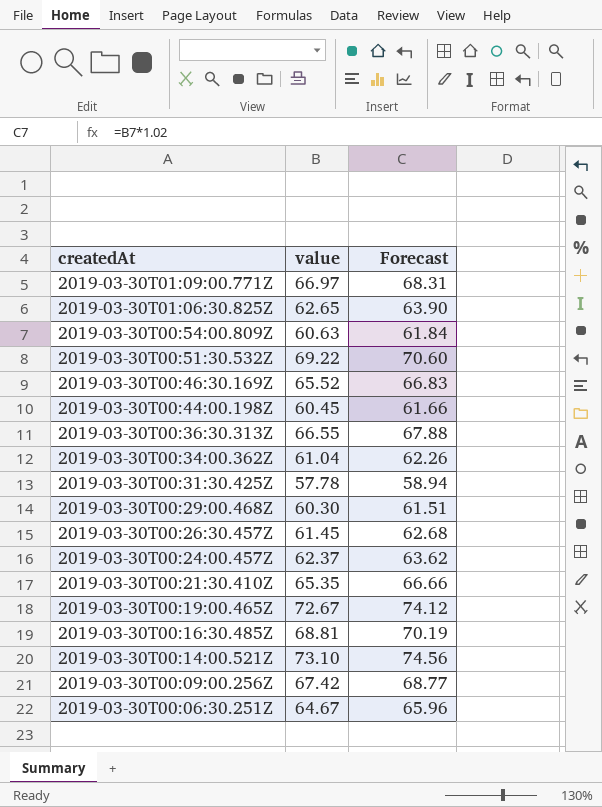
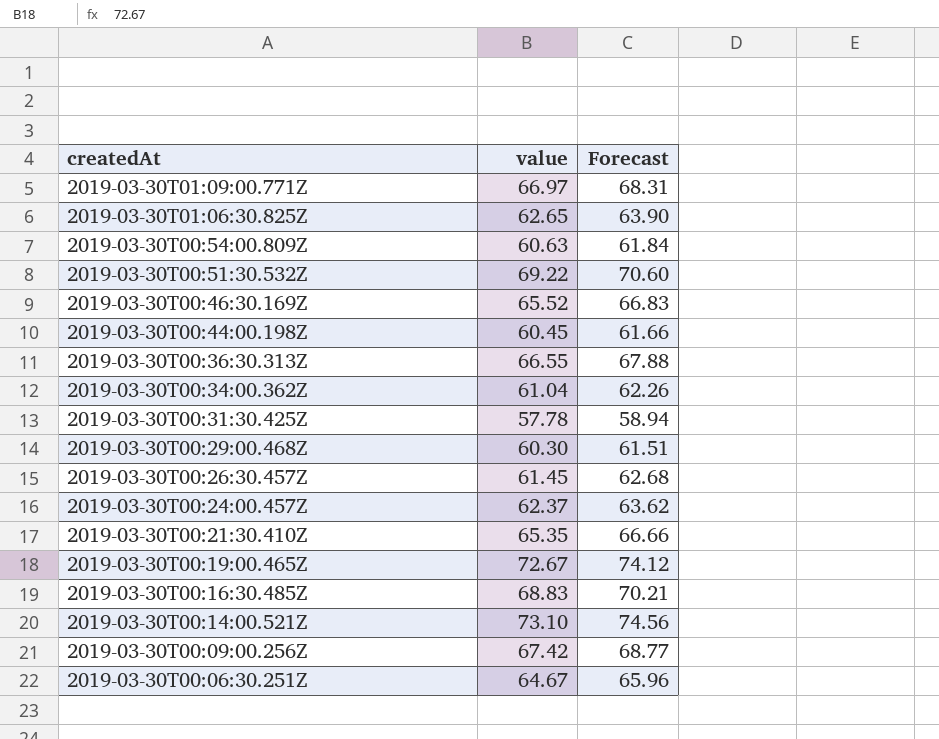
2019-03-30T00:16:30.485Z | value: 68.81 -> 68.83
2019-03-30T00:16:30.485Z | Forecast: 70.19 -> 70.21

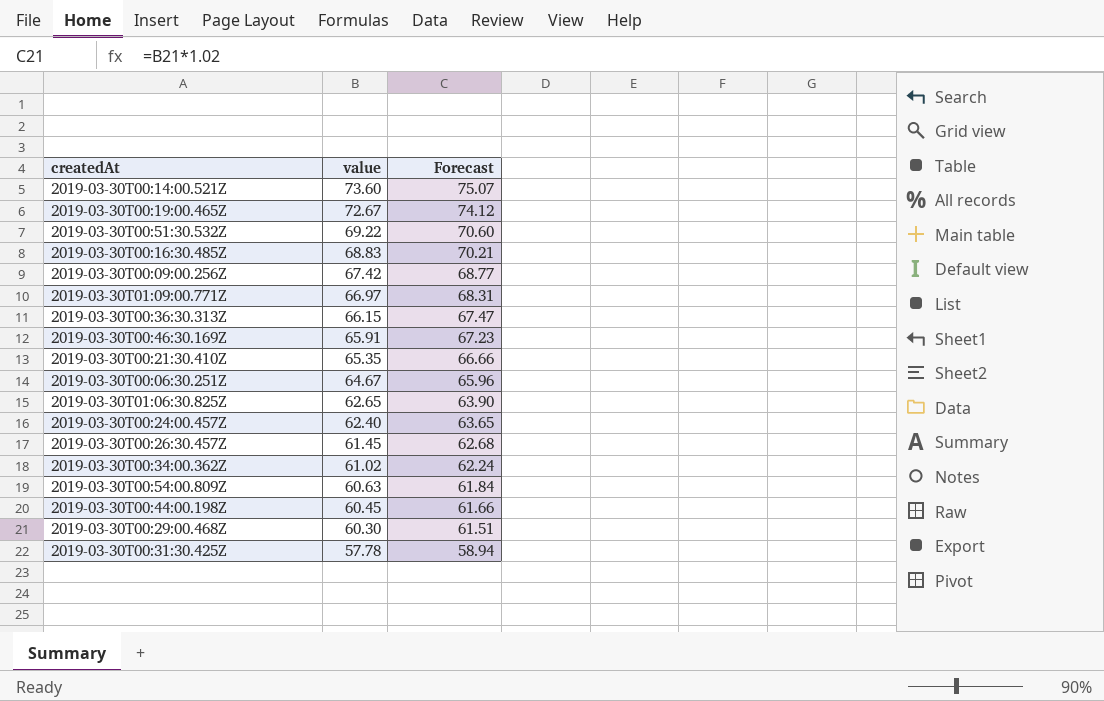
row order: createdAt descending -> value descending
2019-03-30T00:14:00.521Z | value: 73.10 -> 73.60
2019-03-30T00:14:00.521Z | Forecast: 74.56 -> 75.07
2019-03-30T00:36:30.313Z | value: 66.55 -> 66.15
2019-03-30T00:36:30.313Z | Forecast: 67.88 -> 67.47
2019-03-30T00:46:30.169Z | value: 65.52 -> 65.91
2019-03-30T00:46:30.169Z | Forecast: 66.83 -> 67.23
2019-03-30T00:24:00.457Z | value: 62.37 -> 62.40
2019-03-30T00:24:00.457Z | Forecast: 63.62 -> 63.65
2019-03-30T00:34:00.362Z | value: 61.04 -> 61.02
2019-03-30T00:34:00.362Z | Forecast: 62.26 -> 62.24

